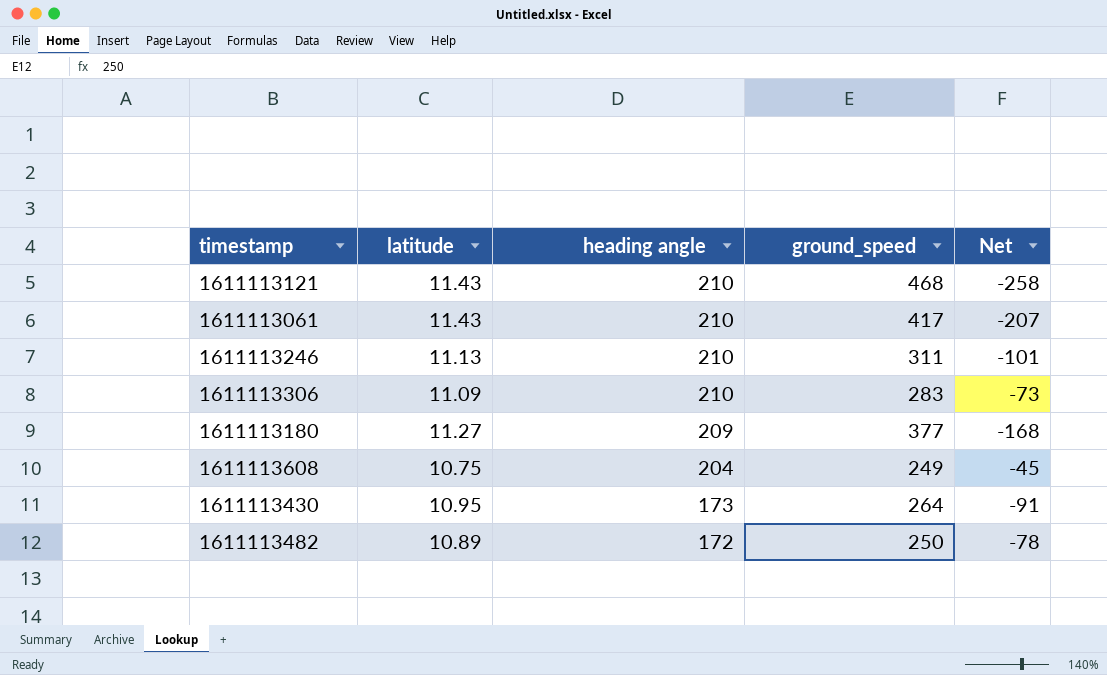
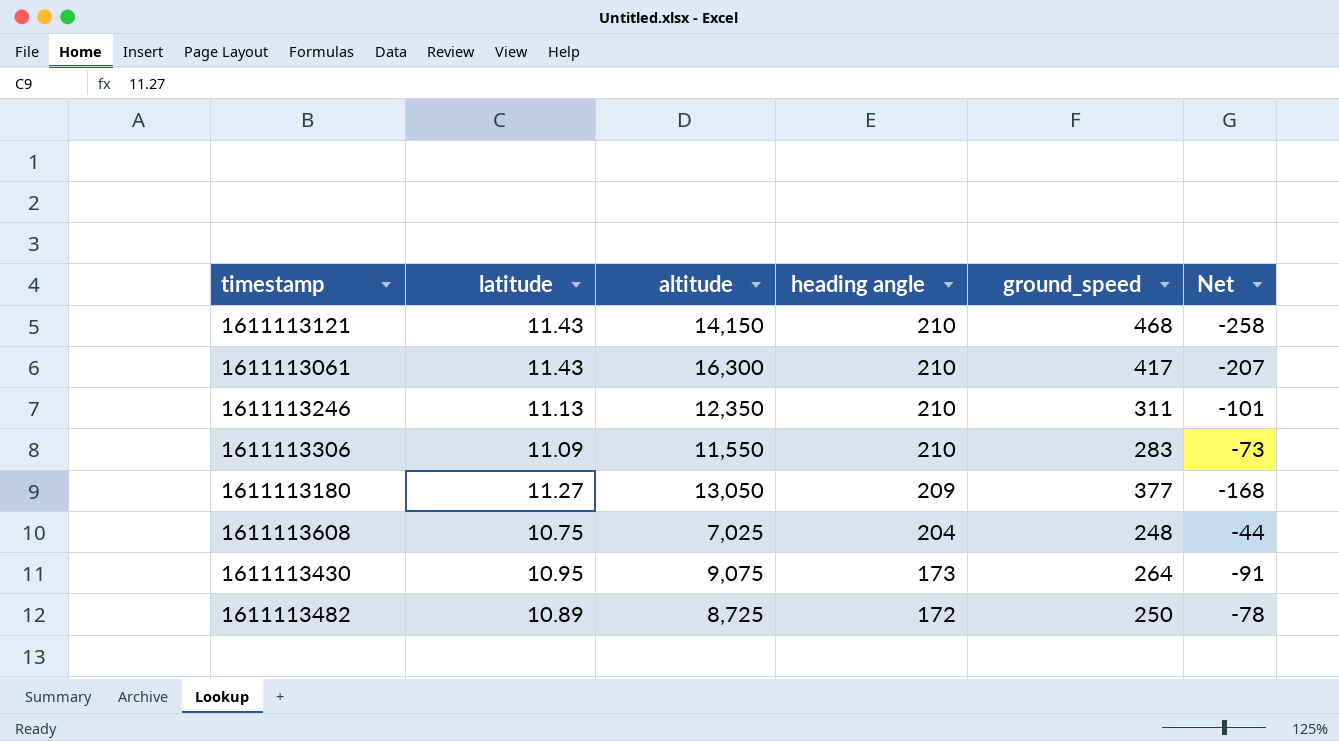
column altitude | position: none -> 3
1611113608 | ground_speed: 249 -> 248
1611113608 | Net: -45 -> -44

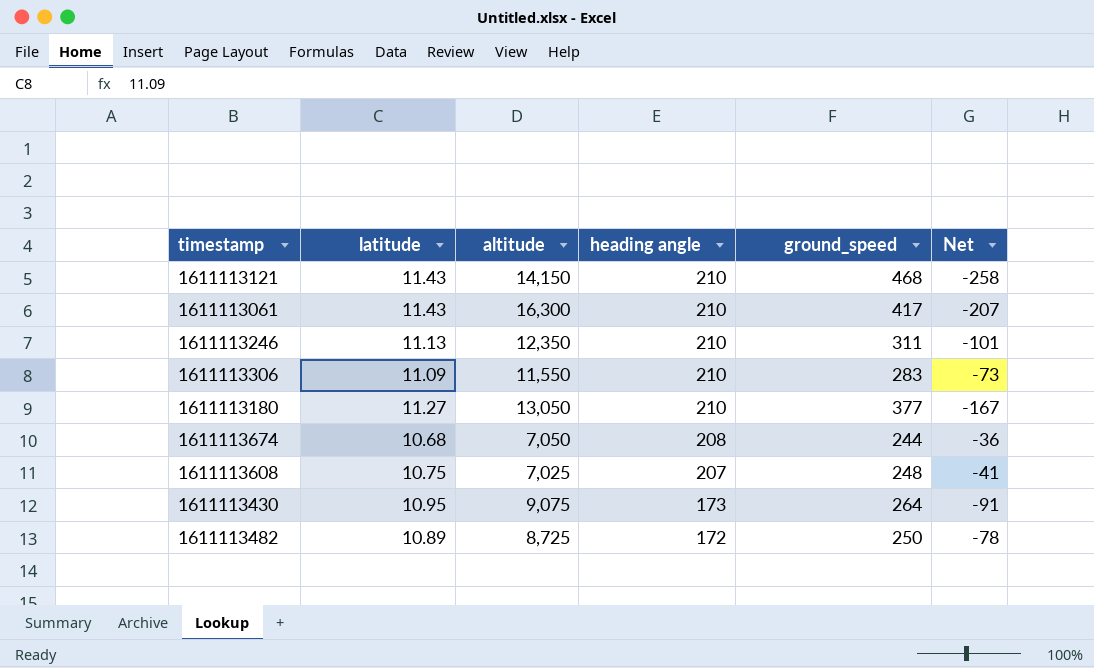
1611113180 | heading angle: 209 -> 210
1611113180 | Net: -168 -> -167
row 1611113674: none -> 10.68 | 7,050 | 208 | 244 | -36
1611113608 | heading angle: 204 -> 207
1611113608 | Net: -44 -> -41

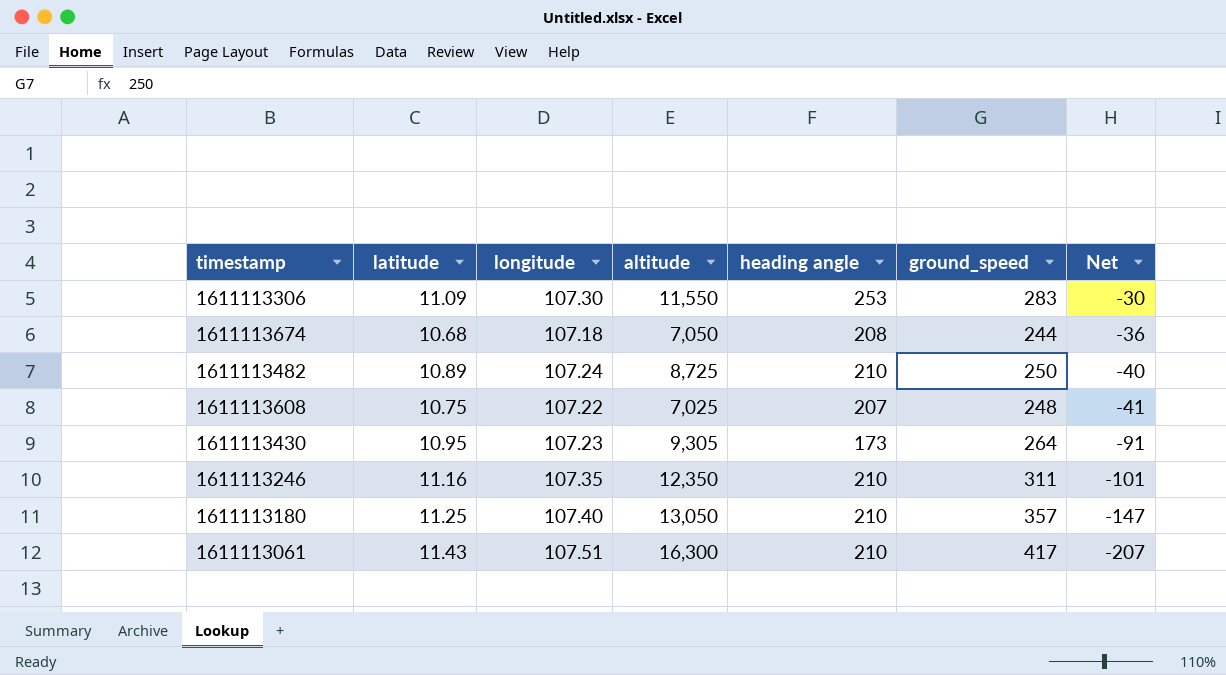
row order: heading angle descending -> Net descending
column longitude | position: none -> 3
row 1611113121: 11.43 | 14,150 | 210 | 468 | -258 -> none
1611113306 | heading angle: 210 -> 253
1611113306 | Net: -73 -> -30
1611113482 | heading angle: 172 -> 210
1611113482 | Net: -78 -> -40
1611113430 | altitude: 9,075 -> 9,305
1611113246 | latitude: 11.13 -> 11.16
1611113180 | latitude: 11.27 -> 11.25
1611113180 | ground_speed: 377 -> 357
1611113180 | Net: -167 -> -147

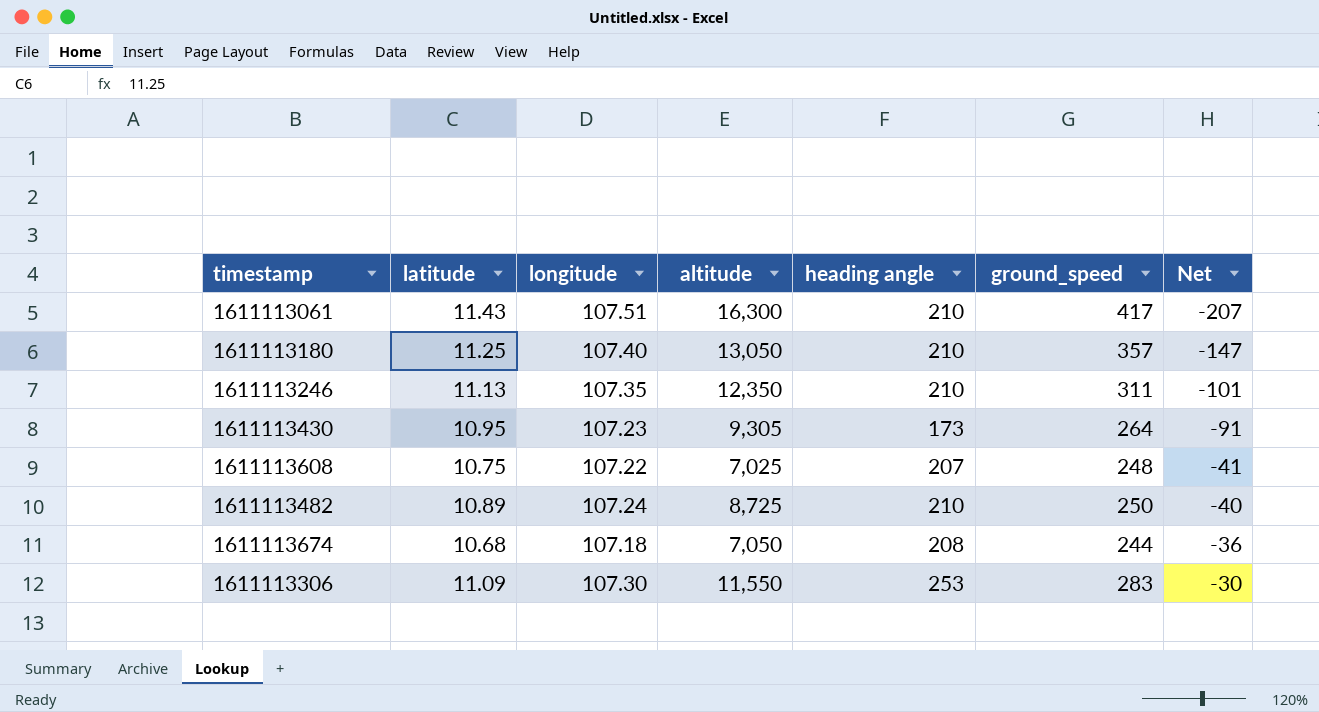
row order: Net descending -> Net ascending
1611113246 | latitude: 11.16 -> 11.13

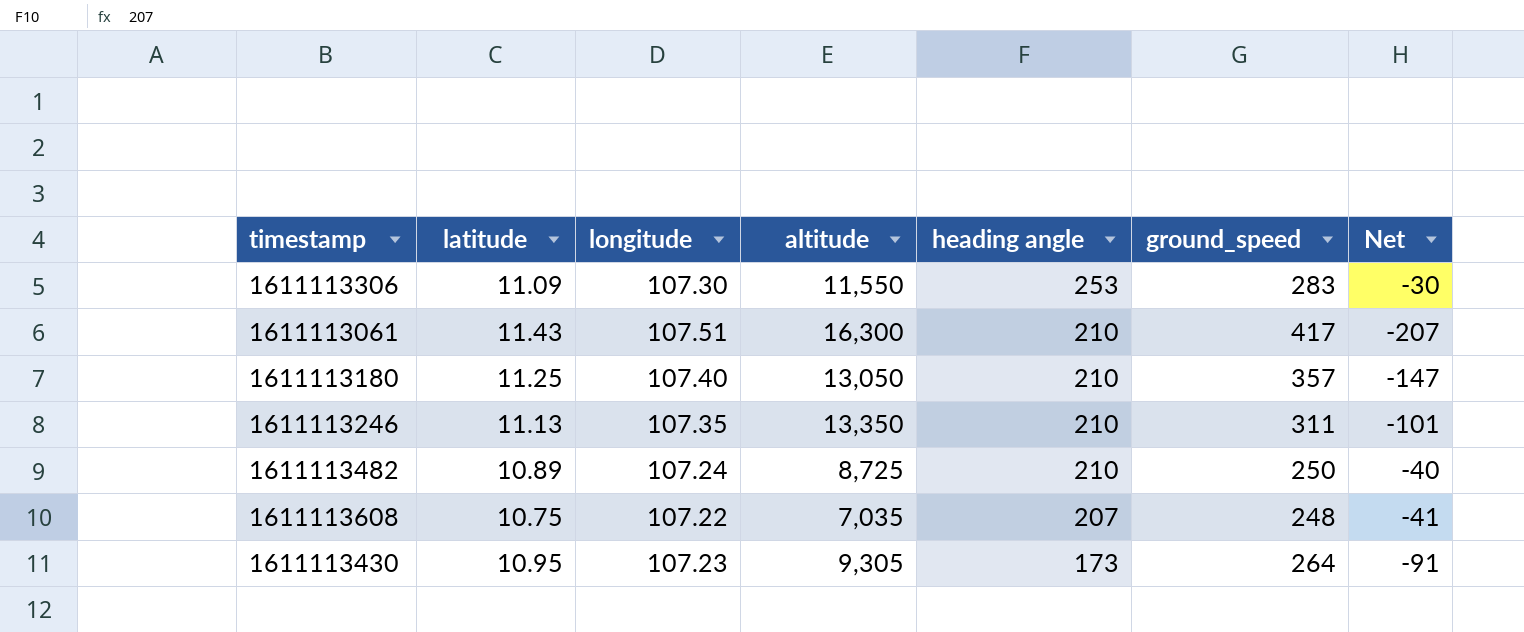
row order: Net ascending -> heading angle descending
row 1611113674: 10.68 | 107.18 | 7,050 | 208 | 244 | -36 -> none
1611113246 | altitude: 12,350 -> 13,350
1611113608 | altitude: 7,025 -> 7,035

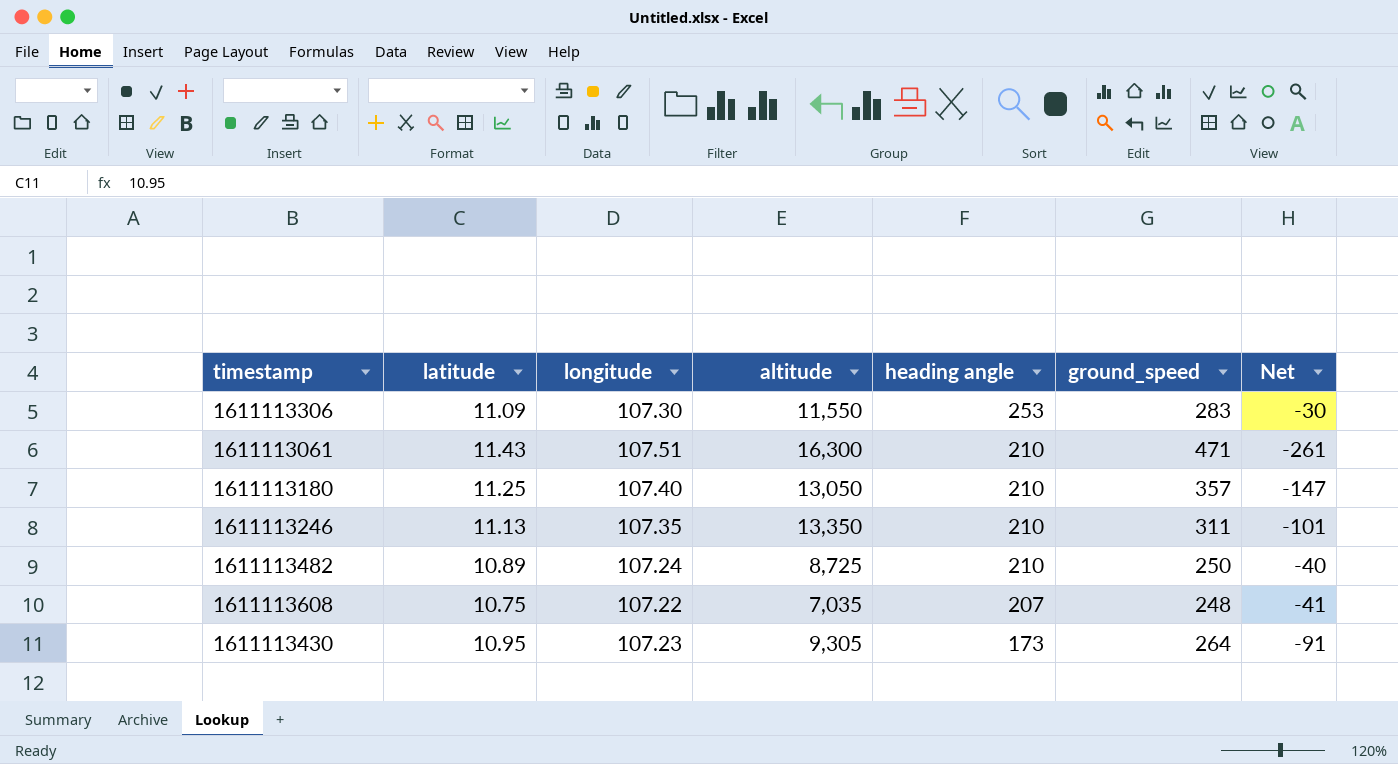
1611113061 | ground_speed: 417 -> 471
1611113061 | Net: -207 -> -261

